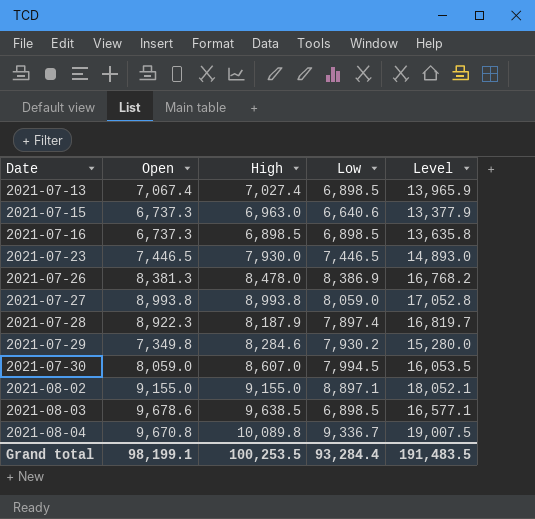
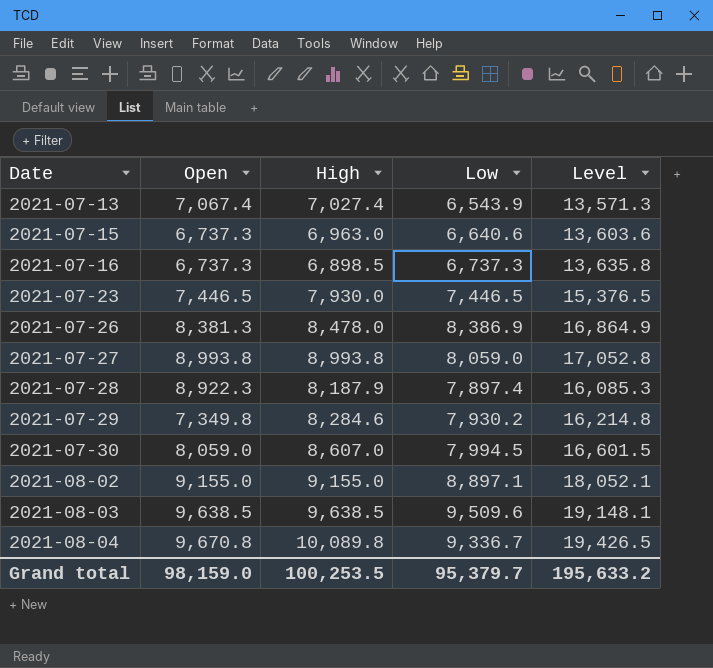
column Level | formula: [Open] + [Low] -> [High] + [Low]
2021-07-13 | Low: 6,898.5 -> 6,543.9
2021-07-16 | Low: 6,898.5 -> 6,737.3
2021-08-03 | Open: 9,678.6 -> 9,638.5
2021-08-03 | Low: 6,898.5 -> 9,509.6
Grand total | Open: 98,199.1 -> 98,159.0
Grand total | Low: 93,284.4 -> 95,379.7
Grand total | Level: 191,483.5 -> 195,633.2

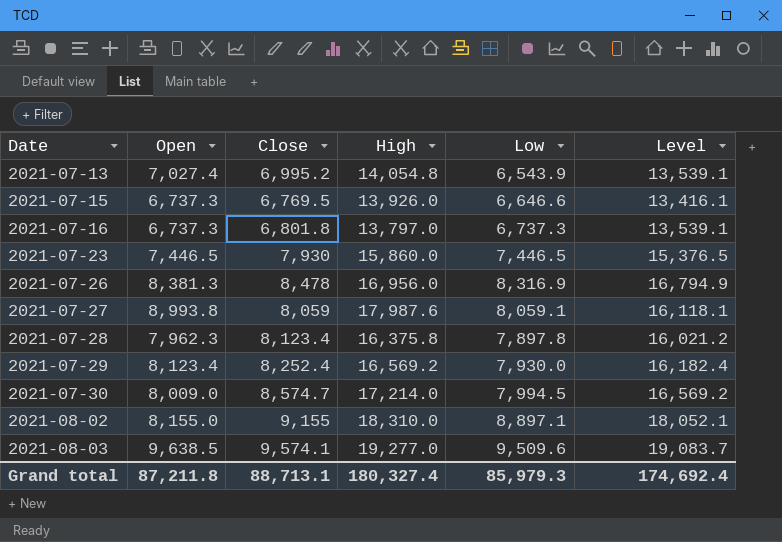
column Close | position: none -> 3
column Level | formula: [High] + [Low] -> [Close] + [Low]
row 2021-08-04: 9,670.8 | 10,089.8 | 9,336.7 | 19,426.5 -> none
2021-07-13 | Open: 7,067.4 -> 7,027.4
2021-07-13 | High: 7,027.4 -> 14,054.8
2021-07-15 | High: 6,963.0 -> 13,926.0
2021-07-15 | Low: 6,640.6 -> 6,646.6
2021-07-16 | High: 6,898.5 -> 13,797.0
2021-07-23 | High: 7,930.0 -> 15,860.0
2021-07-26 | High: 8,478.0 -> 16,956.0
2021-07-26 | Low: 8,386.9 -> 8,316.9
2021-07-27 | High: 8,993.8 -> 17,987.6
2021-07-27 | Low: 8,059.0 -> 8,059.1
2021-07-28 | Open: 8,922.3 -> 7,962.3
2021-07-28 | High: 8,187.9 -> 16,375.8
2021-07-28 | Low: 7,897.4 -> 7,897.8
2021-07-29 | Open: 7,349.8 -> 8,123.4
2021-07-29 | High: 8,284.6 -> 16,569.2
2021-07-29 | Low: 7,930.2 -> 7,930.0
2021-07-30 | Open: 8,059.0 -> 8,009.0
2021-07-30 | High: 8,607.0 -> 17,214.0
2021-08-02 | Open: 9,155.0 -> 8,155.0
2021-08-02 | High: 9,155.0 -> 18,310.0
2021-08-03 | High: 9,638.5 -> 19,277.0
Grand total | Open: 98,159.0 -> 87,211.8
Grand total | High: 100,253.5 -> 180,327.4
Grand total | Low: 95,379.7 -> 85,979.3
Grand total | Level: 195,633.2 -> 174,692.4

